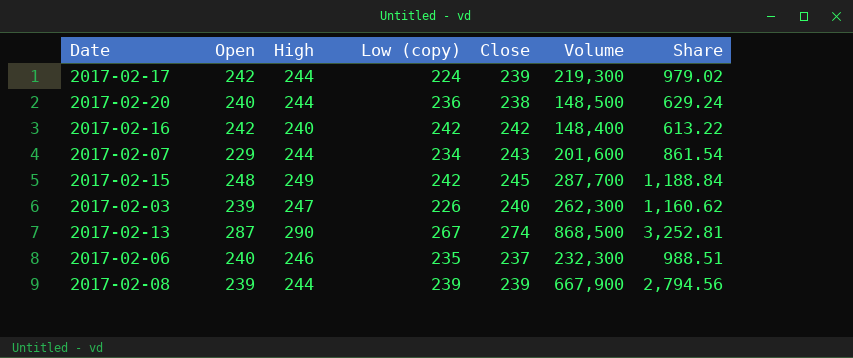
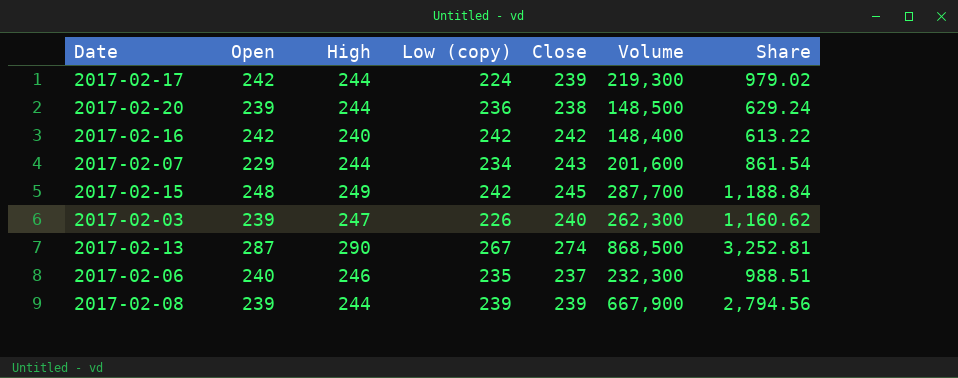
2017-02-20 | Open: 240 -> 239

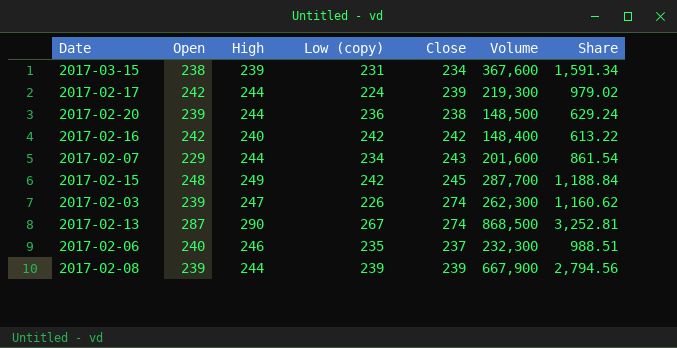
row 2017-03-15: none -> 238 | 239 | 231 | 234 | 367,600 | 1,591.34
2017-02-03 | Close: 240 -> 274

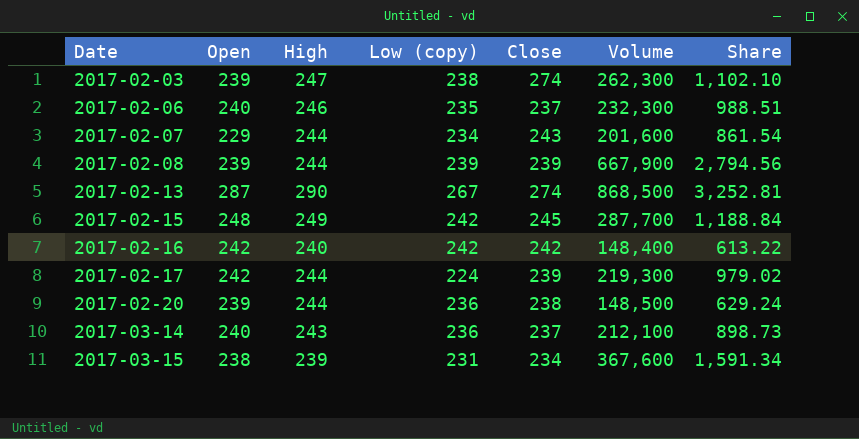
row order: none -> Date ascending
2017-02-03 | Low (copy): 226 -> 238
2017-02-03 | Share: 1,160.62 -> 1,102.10
row 2017-03-14: none -> 240 | 243 | 236 | 237 | 212,100 | 898.73

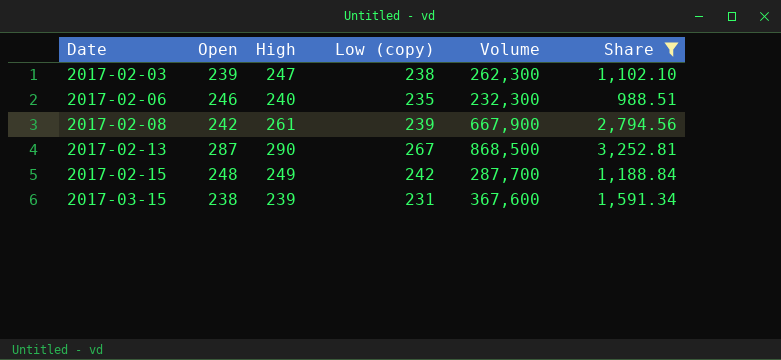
filter: none -> Share >= 988.51
column Close | position: 5 -> none
2017-02-06 | Open: 240 -> 246
2017-02-06 | High: 246 -> 240
2017-02-08 | Open: 239 -> 242
2017-02-08 | High: 244 -> 261

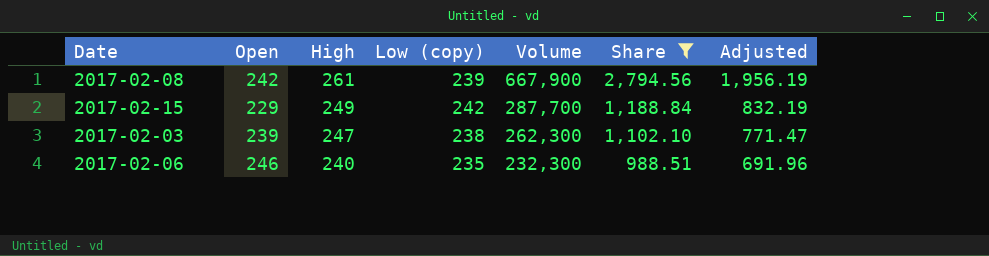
row order: Date ascending -> High descending
column Adjusted | formula: none -> [Share] * 0.7
row 2017-02-13: 287 | 290 | 267 | 868,500 | 3,252.81 -> none
row 2017-03-15: 238 | 239 | 231 | 367,600 | 1,591.34 -> none
2017-02-15 | Open: 248 -> 229

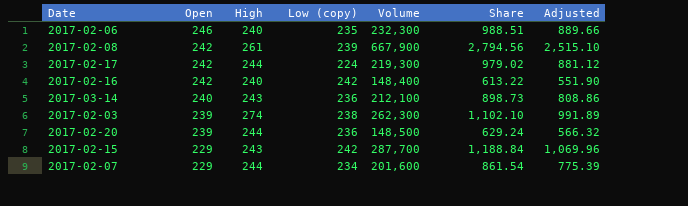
filter: Share >= 988.51 -> none
row order: High descending -> Open descending
column Adjusted | formula: [Share] * 0.7 -> [Share] * 0.9
2017-02-03 | High: 247 -> 274
2017-02-15 | High: 249 -> 243

